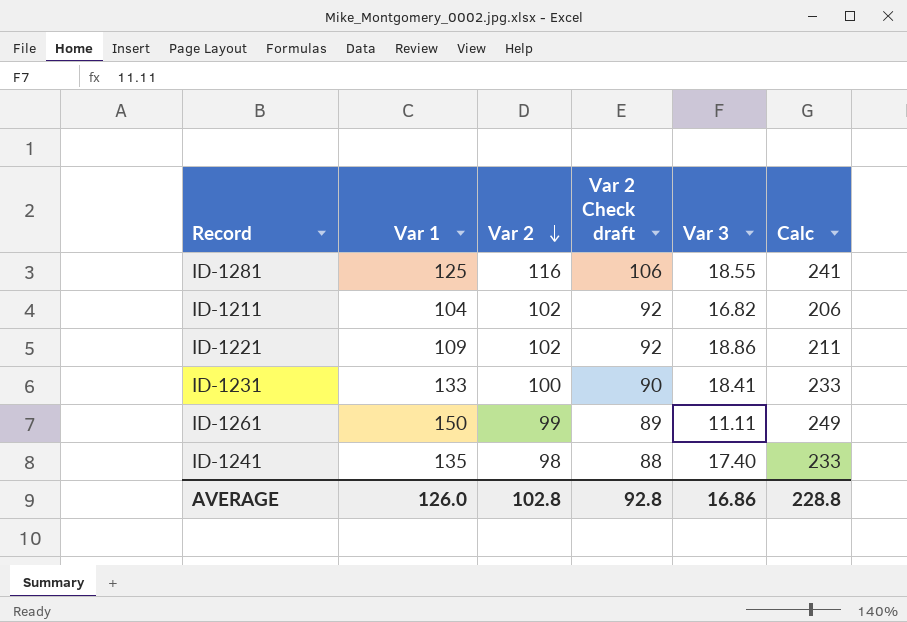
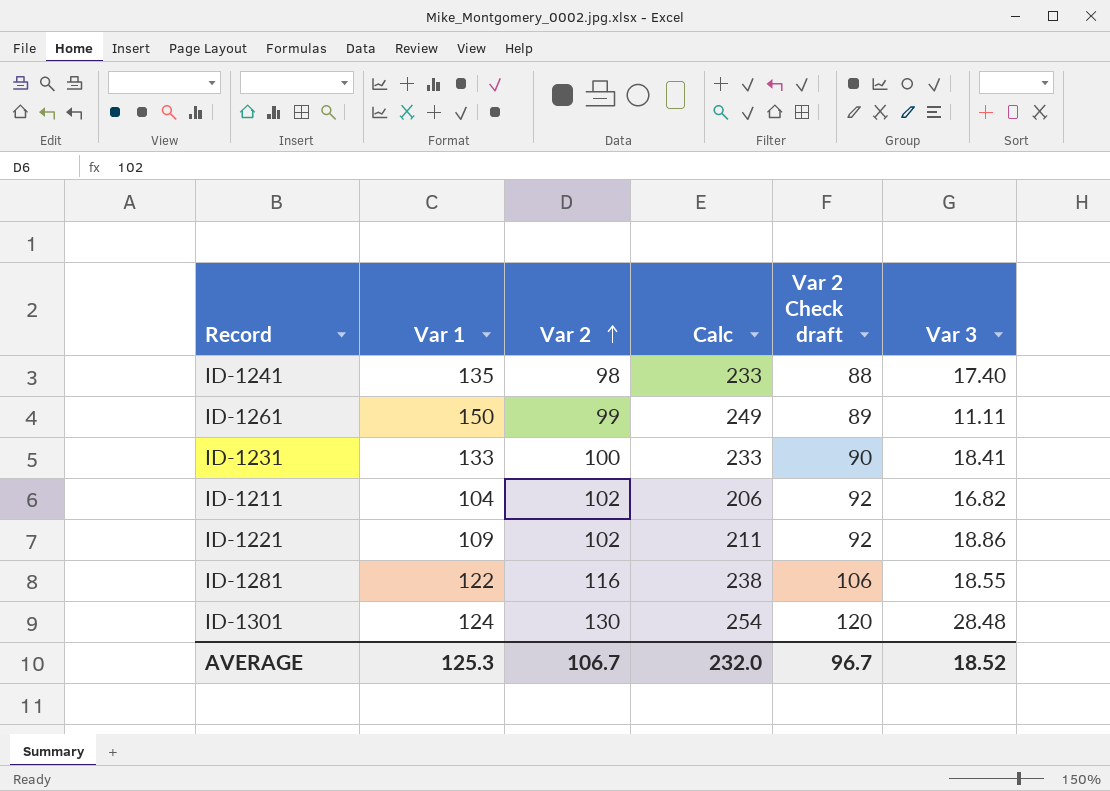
row order: Var 2 descending -> Var 2 ascending
column Calc | position: 6 -> 4
ID-1281 | Var 1: 125 -> 122
ID-1281 | Calc: 241 -> 238
row ID-1301: none -> 124 | 130 | 254 | 120 | 28.48
AVERAGE | Var 1: 126.0 -> 125.3
AVERAGE | Var 2: 102.8 -> 106.7
AVERAGE | Calc: 228.8 -> 232.0
AVERAGE | Var 2 Check draft: 92.8 -> 96.7
AVERAGE | Var 3: 16.86 -> 18.52

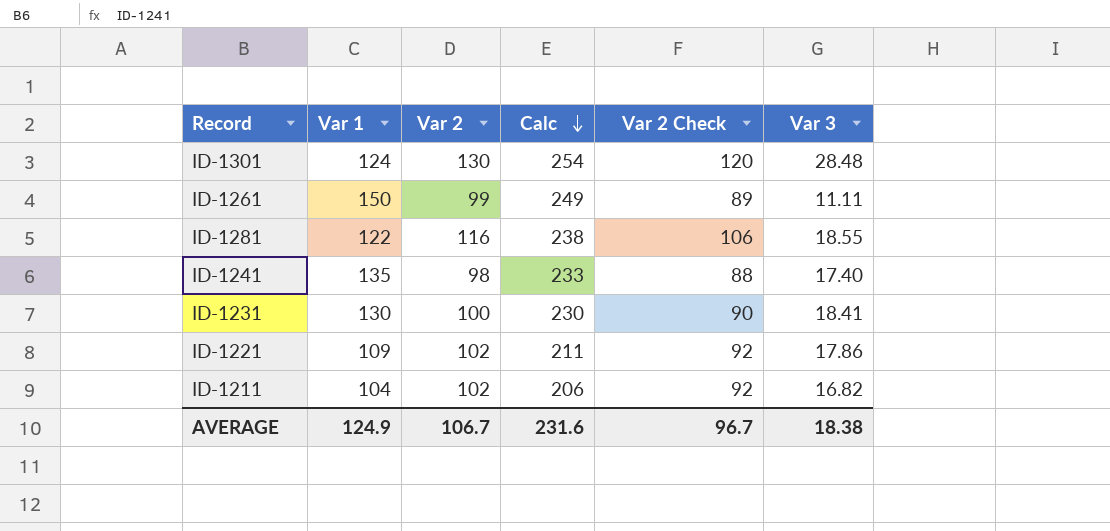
row order: Var 2 ascending -> Calc descending
column name: Var 2 Check draft -> Var 2 Check
ID-1231 | Var 1: 133 -> 130
ID-1231 | Calc: 233 -> 230
ID-1221 | Var 3: 18.86 -> 17.86
AVERAGE | Var 1: 125.3 -> 124.9
AVERAGE | Calc: 232.0 -> 231.6
AVERAGE | Var 3: 18.52 -> 18.38

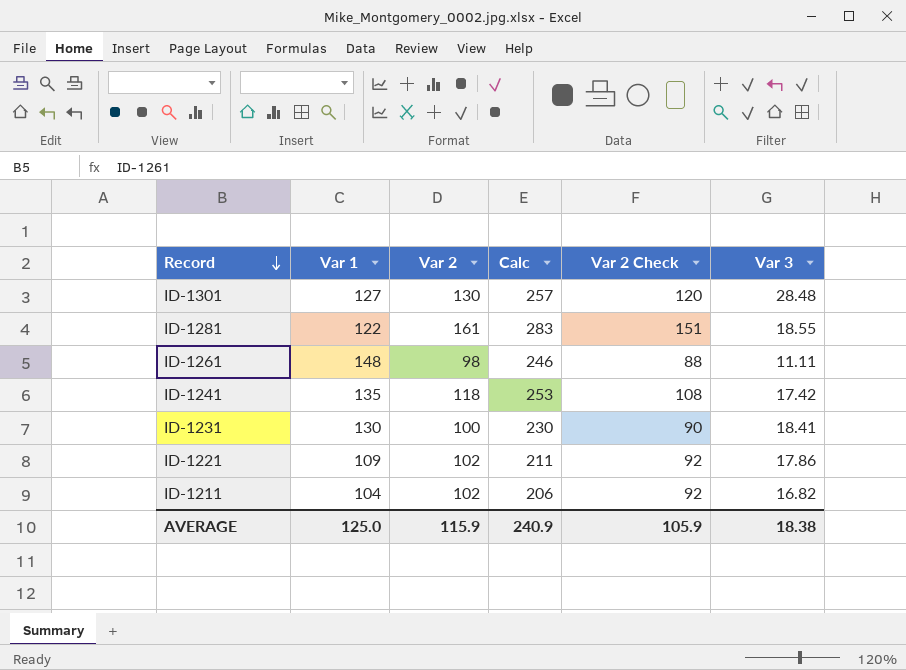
row order: Calc descending -> Record descending
ID-1301 | Var 1: 124 -> 127
ID-1301 | Calc: 254 -> 257
ID-1281 | Var 2: 116 -> 161
ID-1281 | Calc: 238 -> 283
ID-1281 | Var 2 Check: 106 -> 151
ID-1261 | Var 1: 150 -> 148
ID-1261 | Var 2: 99 -> 98
ID-1261 | Calc: 249 -> 246
ID-1261 | Var 2 Check: 89 -> 88
ID-1241 | Var 2: 98 -> 118
ID-1241 | Calc: 233 -> 253
ID-1241 | Var 2 Check: 88 -> 108
ID-1241 | Var 3: 17.40 -> 17.42
AVERAGE | Var 1: 124.9 -> 125.0
AVERAGE | Var 2: 106.7 -> 115.9
AVERAGE | Calc: 231.6 -> 240.9
AVERAGE | Var 2 Check: 96.7 -> 105.9

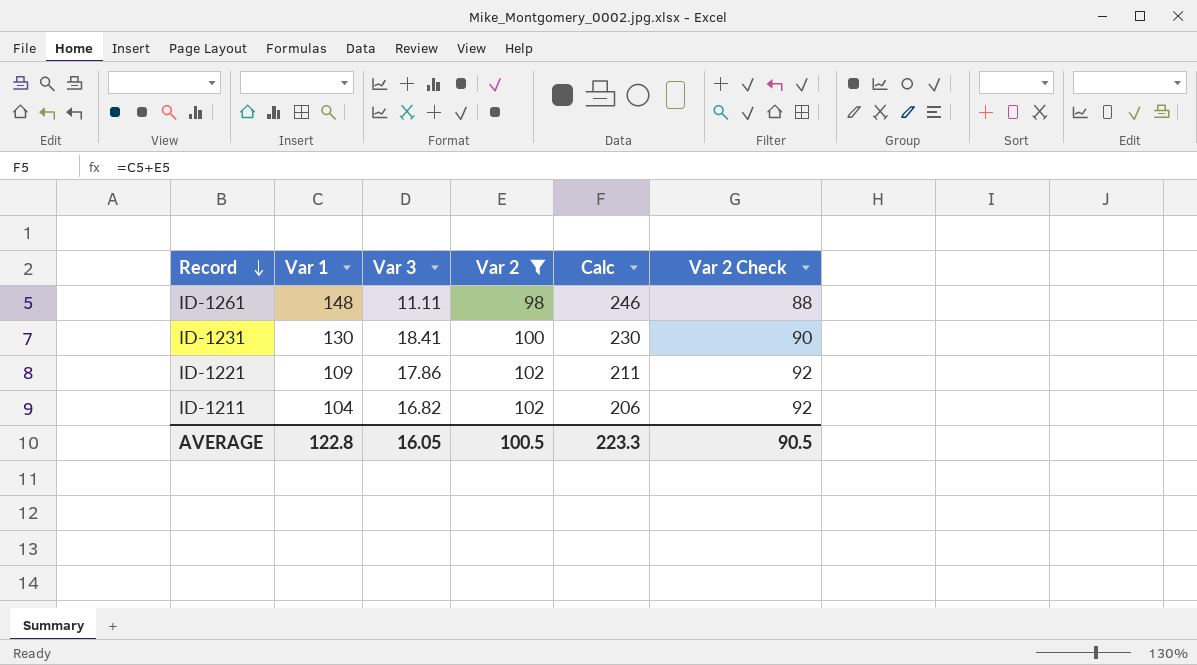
filter: none -> Var 2 <= 102
column Var 3 | position: 6 -> 3
AVERAGE | Var 1: 125.0 -> 122.8
AVERAGE | Var 3: 18.38 -> 16.05
AVERAGE | Var 2: 115.9 -> 100.5
AVERAGE | Calc: 240.9 -> 223.3
AVERAGE | Var 2 Check: 105.9 -> 90.5

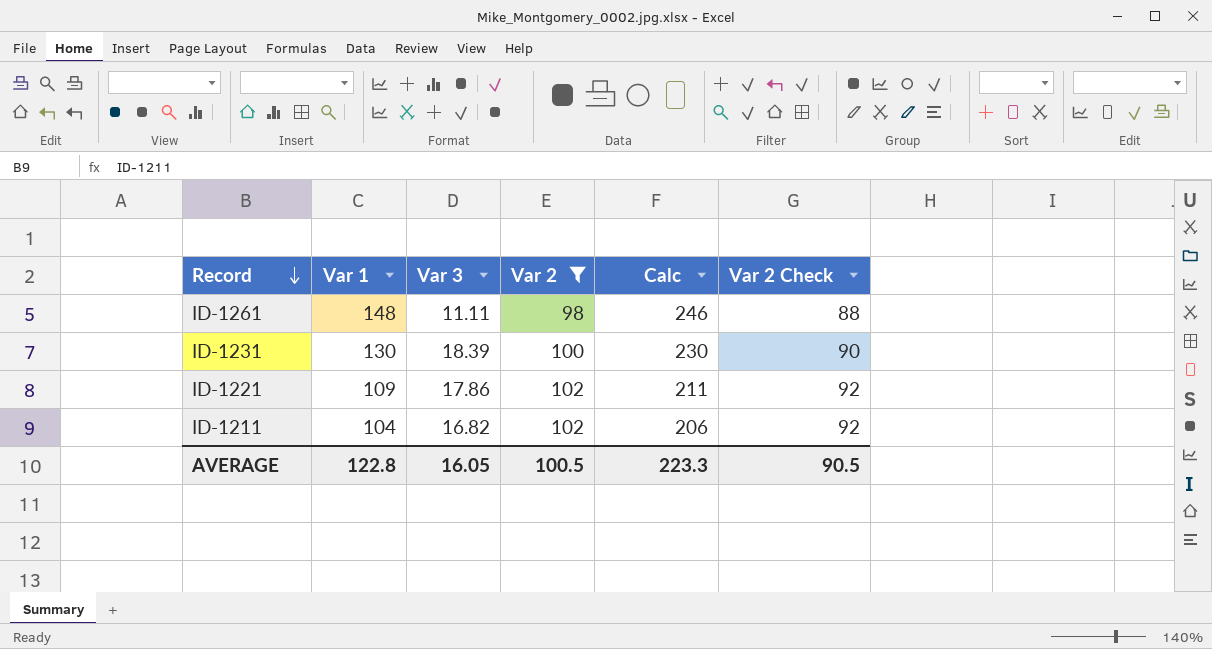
ID-1231 | Var 3: 18.41 -> 18.39

